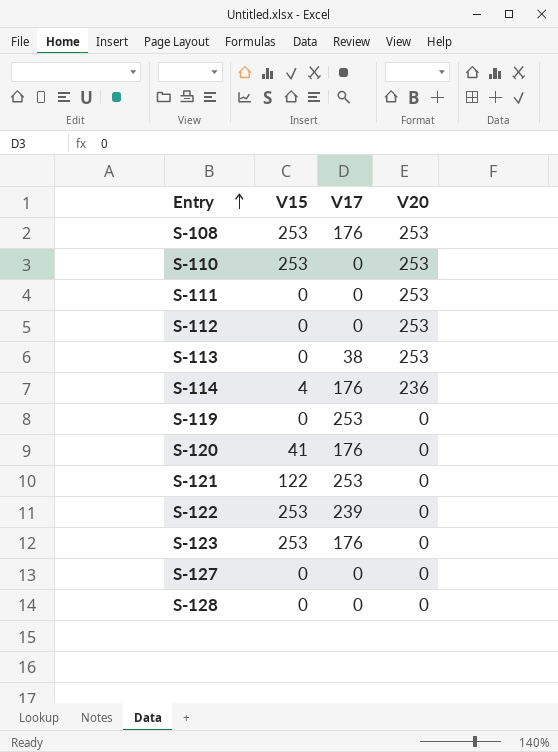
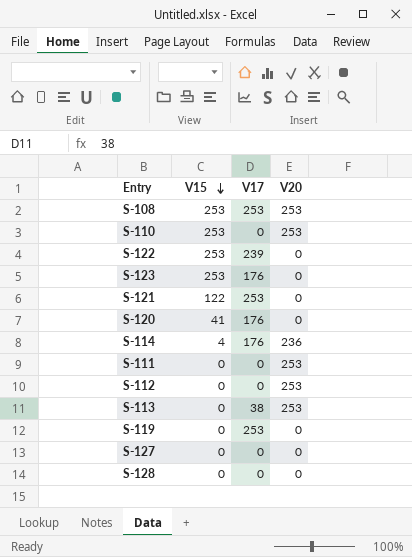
row order: Entry ascending -> V15 descending
S-108 | V17: 176 -> 253

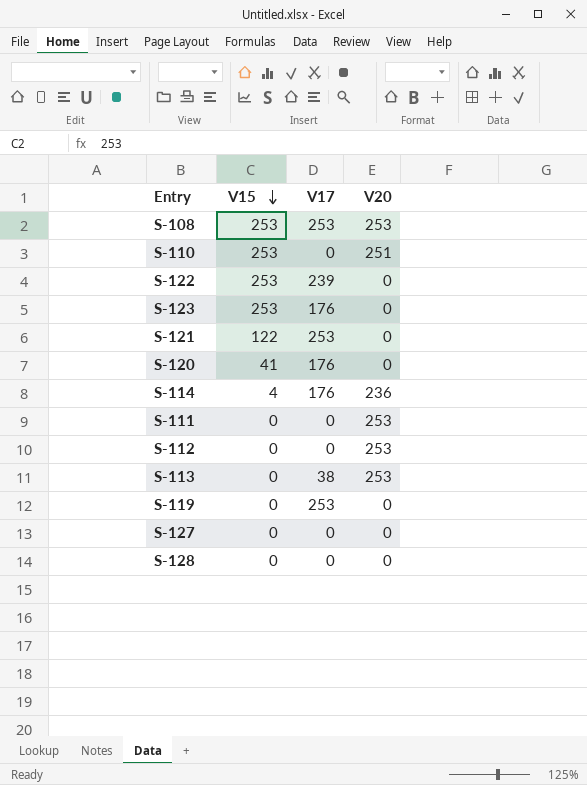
S-110 | V20: 253 -> 251

